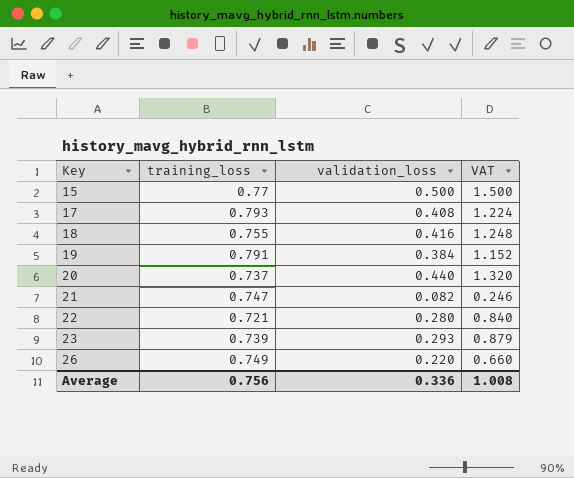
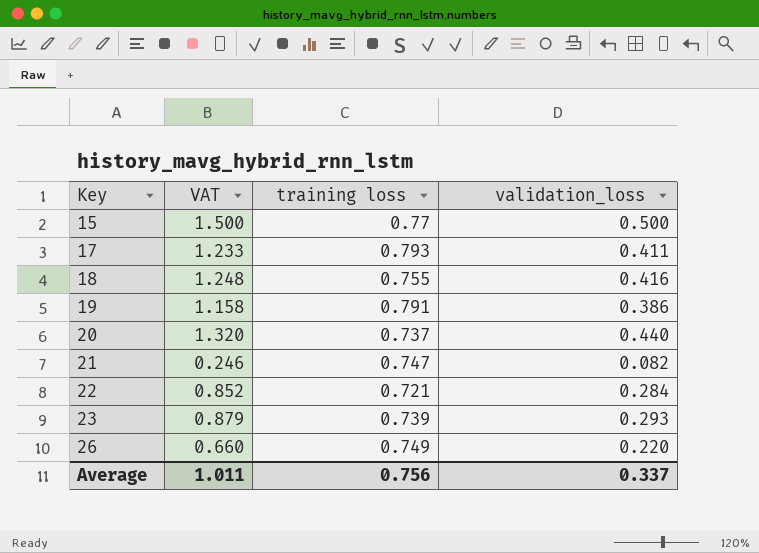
column VAT | position: 4 -> 2
column name: training_loss -> training loss
17 | VAT: 1.224 -> 1.233
17 | validation_loss: 0.408 -> 0.411
19 | VAT: 1.152 -> 1.158
19 | validation_loss: 0.384 -> 0.386
22 | VAT: 0.840 -> 0.852
22 | validation_loss: 0.280 -> 0.284
Average | VAT: 1.008 -> 1.011
Average | validation_loss: 0.336 -> 0.337

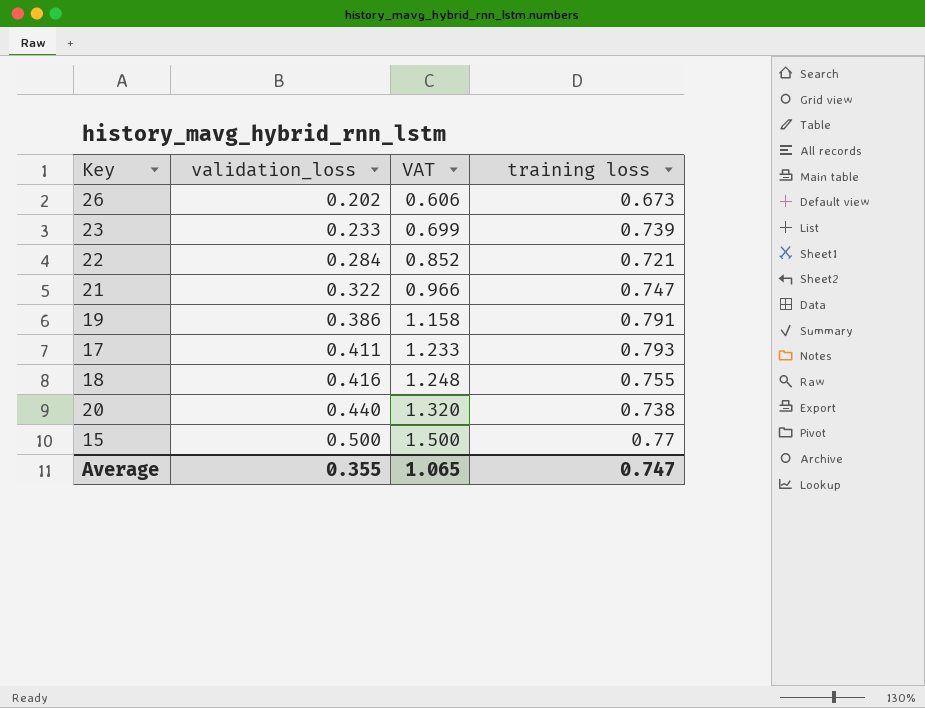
row order: Key ascending -> validation_loss ascending
column validation_loss | position: 4 -> 2
26 | validation_loss: 0.220 -> 0.202
26 | VAT: 0.660 -> 0.606
26 | training loss: 0.749 -> 0.673
23 | validation_loss: 0.293 -> 0.233
23 | VAT: 0.879 -> 0.699
21 | validation_loss: 0.082 -> 0.322
21 | VAT: 0.246 -> 0.966
20 | training loss: 0.737 -> 0.738
Average | validation_loss: 0.337 -> 0.355
Average | VAT: 1.011 -> 1.065
Average | training loss: 0.756 -> 0.747

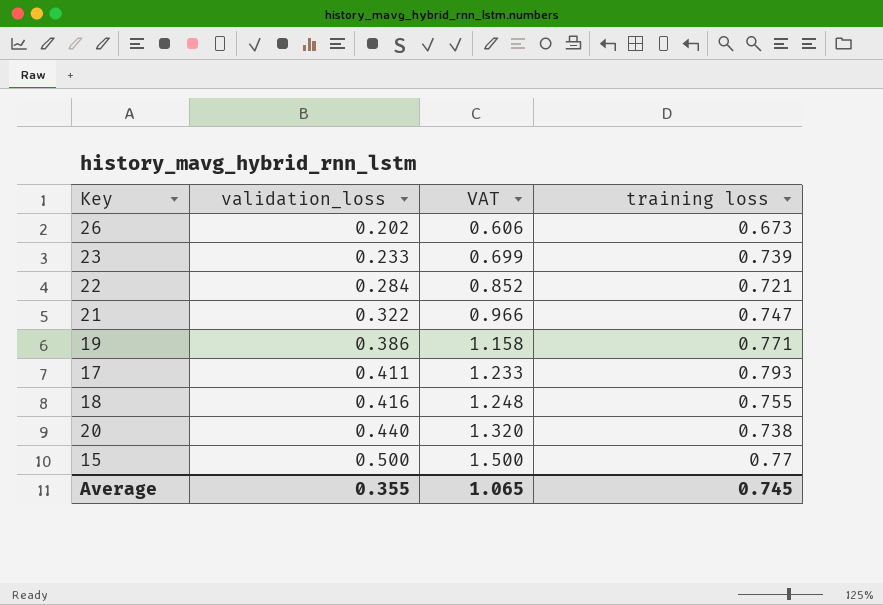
19 | training loss: 0.791 -> 0.771
Average | training loss: 0.747 -> 0.745

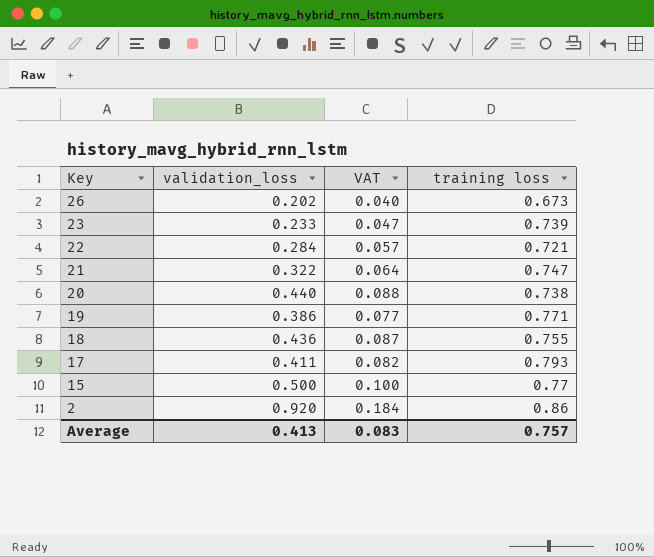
row order: validation_loss ascending -> Key descending
column VAT | formula: [validation_loss] * 3 -> [validation_loss] * 0.2
18 | validation_loss: 0.416 -> 0.436
row 2: none -> 0.920 | 0.184 | 0.86
Average | validation_loss: 0.355 -> 0.413
Average | VAT: 1.065 -> 0.083
Average | training loss: 0.745 -> 0.757

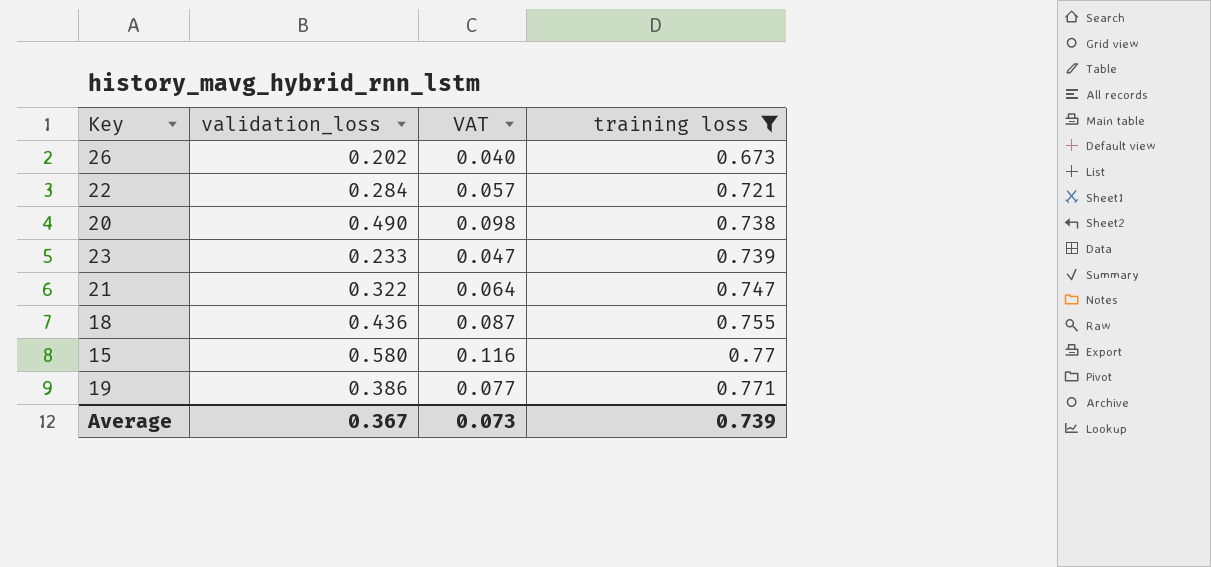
filter: none -> training loss <= 0.771
row order: Key descending -> training loss ascending
20 | validation_loss: 0.440 -> 0.490
20 | VAT: 0.088 -> 0.098
15 | validation_loss: 0.500 -> 0.580
15 | VAT: 0.100 -> 0.116
Average | validation_loss: 0.413 -> 0.367
Average | VAT: 0.083 -> 0.073
Average | training loss: 0.757 -> 0.739

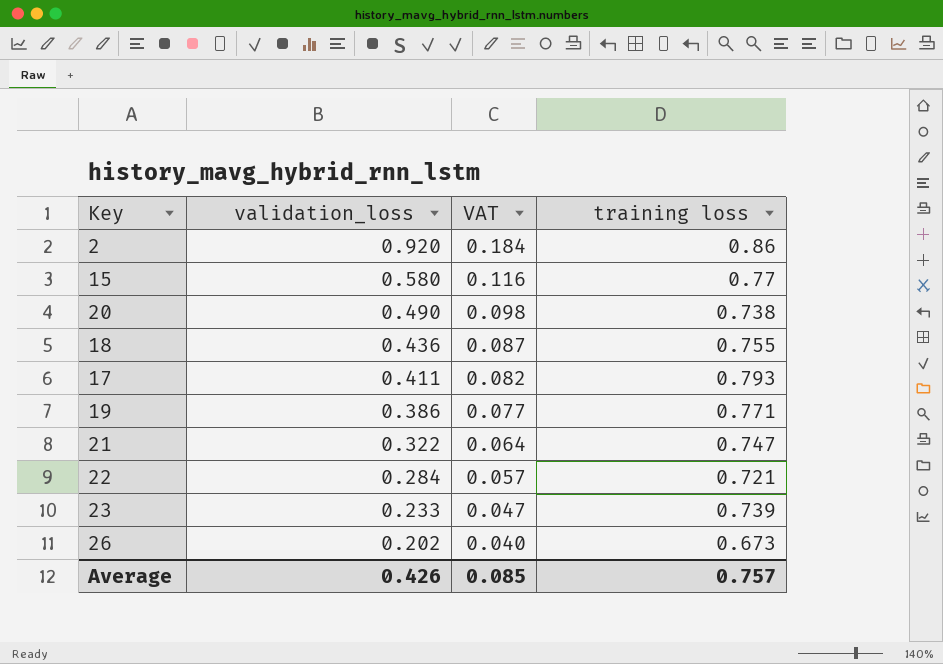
filter: training loss <= 0.771 -> none
row order: training loss ascending -> validation_loss descending
Average | validation_loss: 0.367 -> 0.426
Average | VAT: 0.073 -> 0.085
Average | training loss: 0.739 -> 0.757

